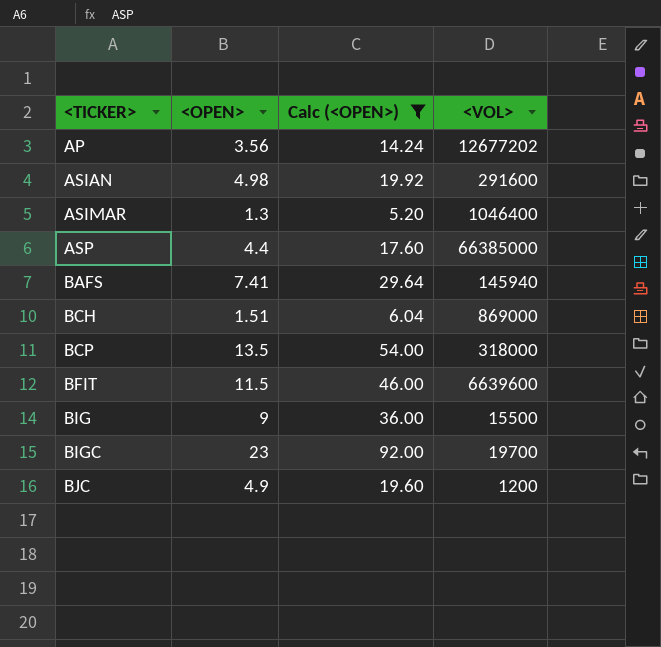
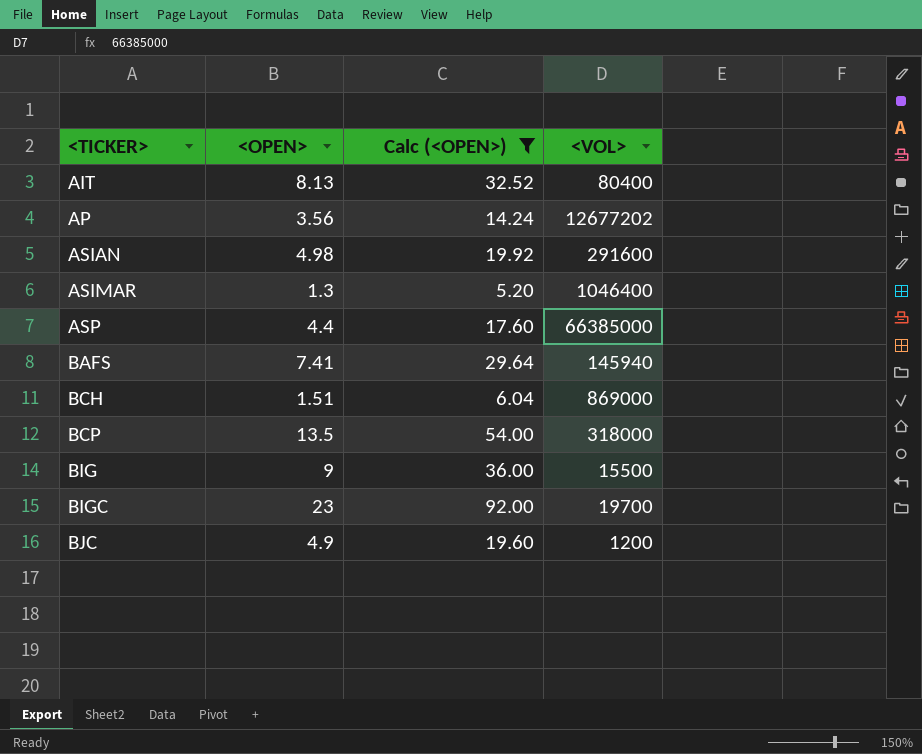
row BFIT: 11.5 | 46.00 | 6639600 -> none
row AIT: none -> 8.13 | 32.52 | 80400

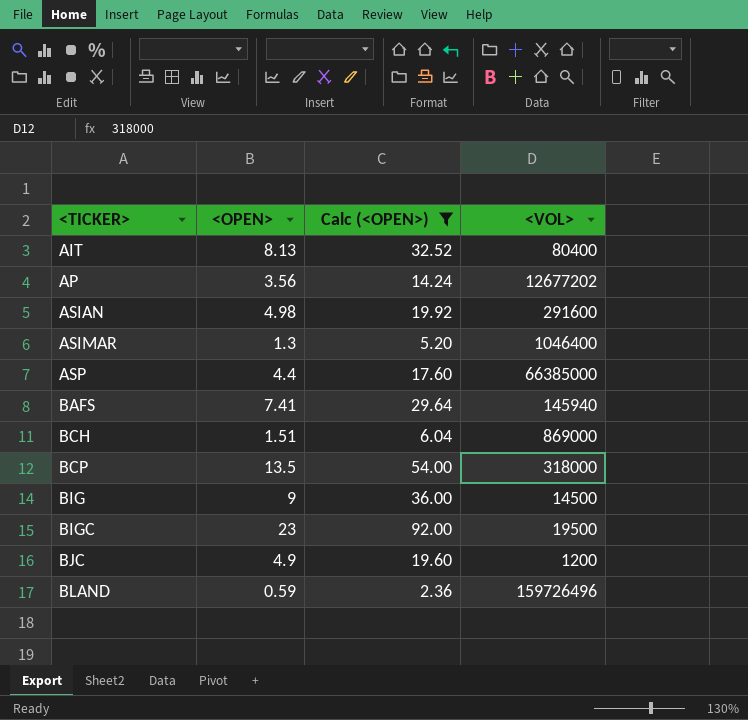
BIG | <VOL>: 15500 -> 14500
BIGC | <VOL>: 19700 -> 19500
row BLAND: none -> 0.59 | 2.36 | 159726496

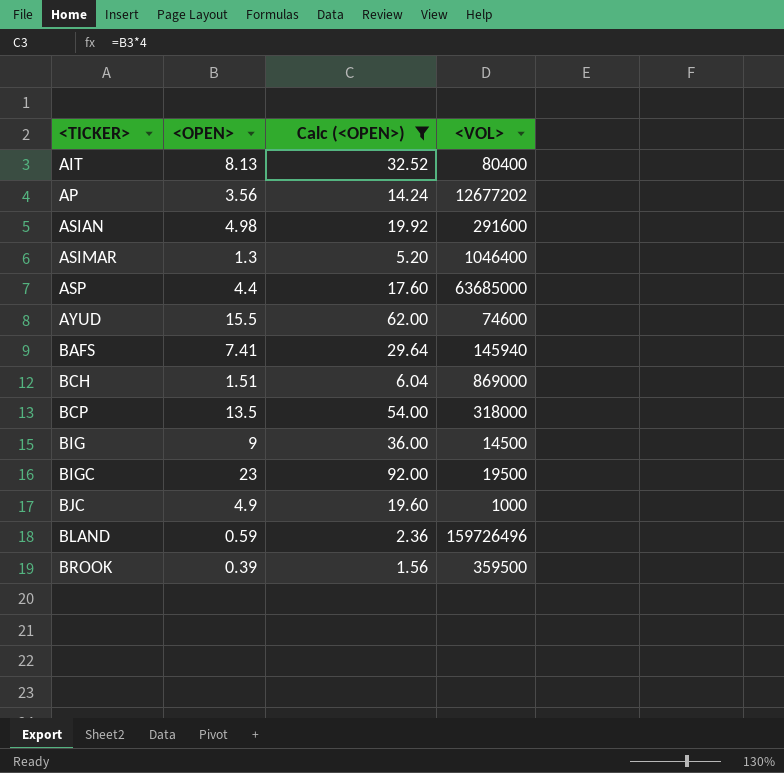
ASP | <VOL>: 66385000 -> 63685000
row AYUD: none -> 15.5 | 62.00 | 74600
BJC | <VOL>: 1200 -> 1000
row BROOK: none -> 0.39 | 1.56 | 359500

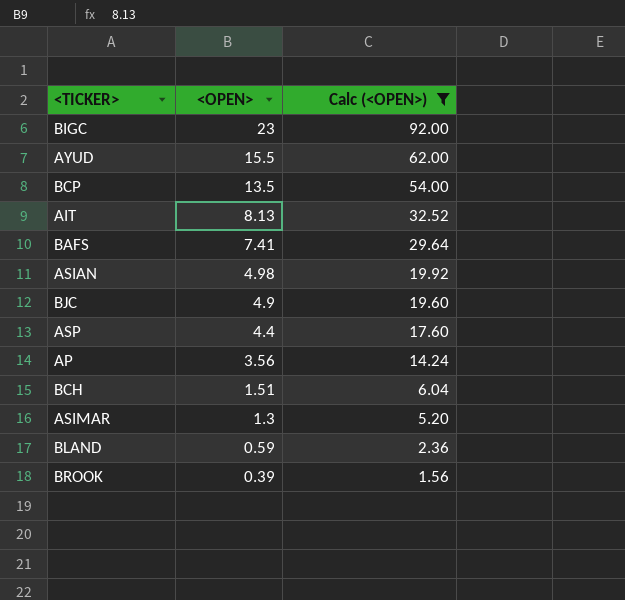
row order: <TICKER> ascending -> <OPEN> descending
column <VOL> | position: 4 -> none
row BIG: 9 | 36.00 | 14500 -> none

